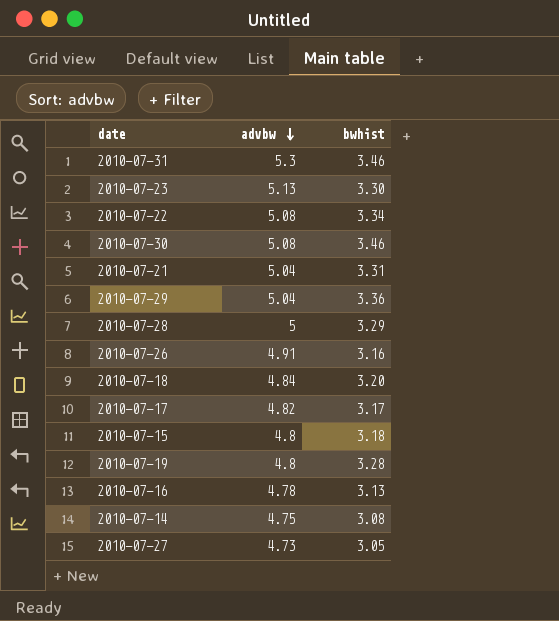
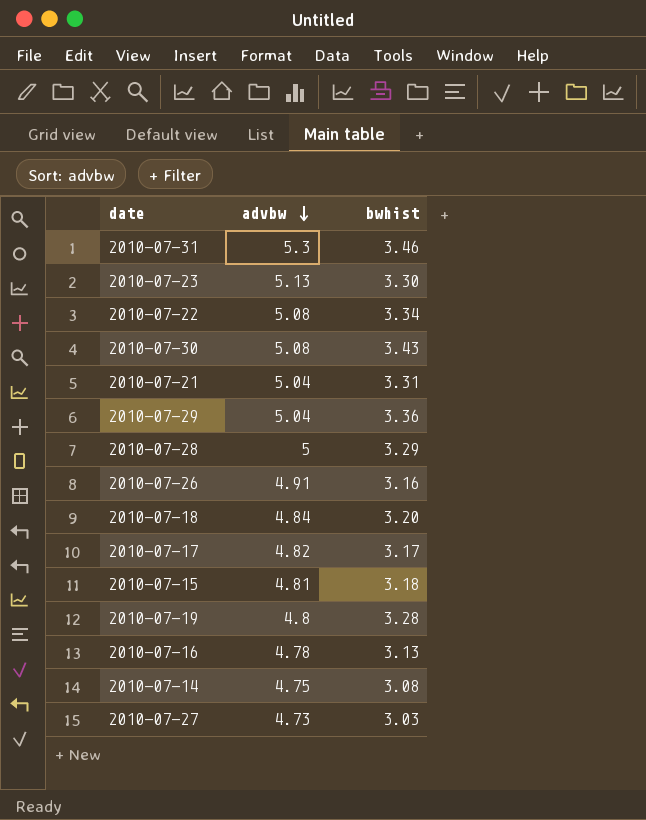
2010-07-30 | bwhist: 3.46 -> 3.43
2010-07-15 | advbw: 4.8 -> 4.81
2010-07-27 | bwhist: 3.05 -> 3.03

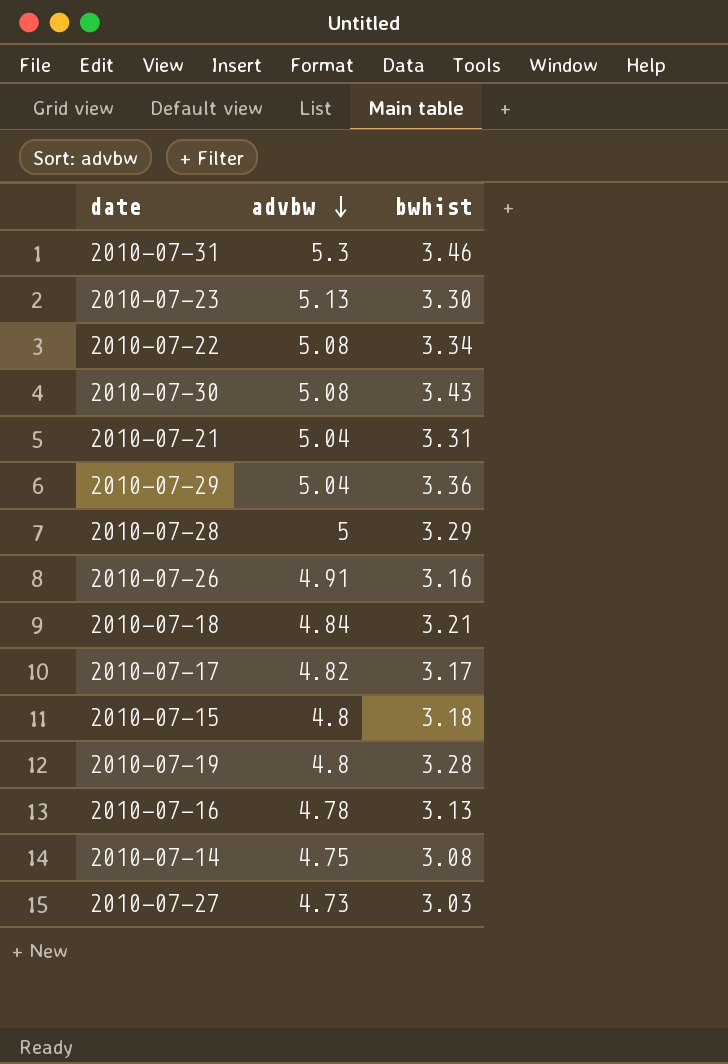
2010-07-18 | bwhist: 3.20 -> 3.21
2010-07-15 | advbw: 4.81 -> 4.8

